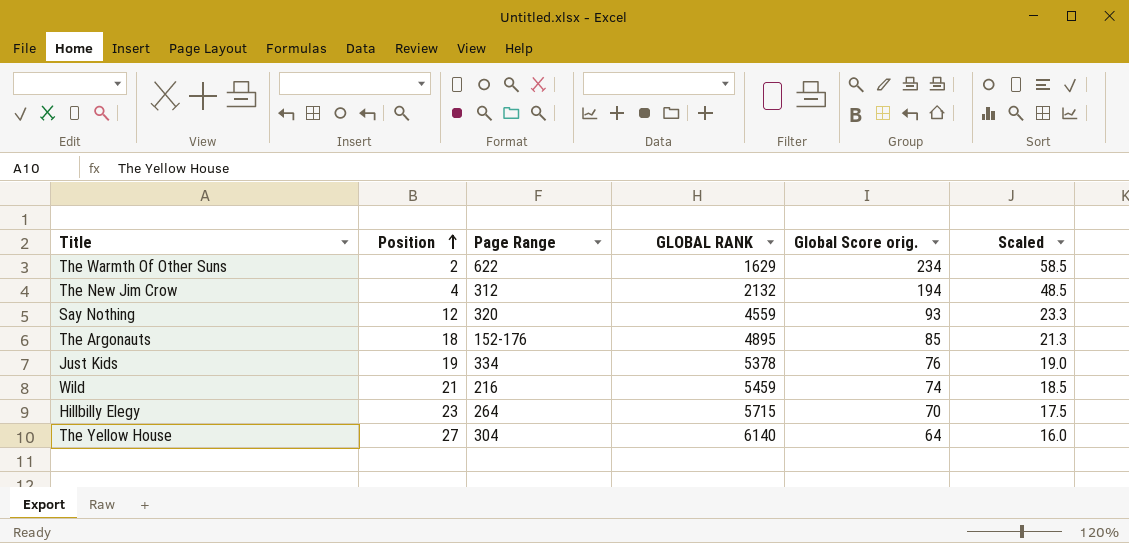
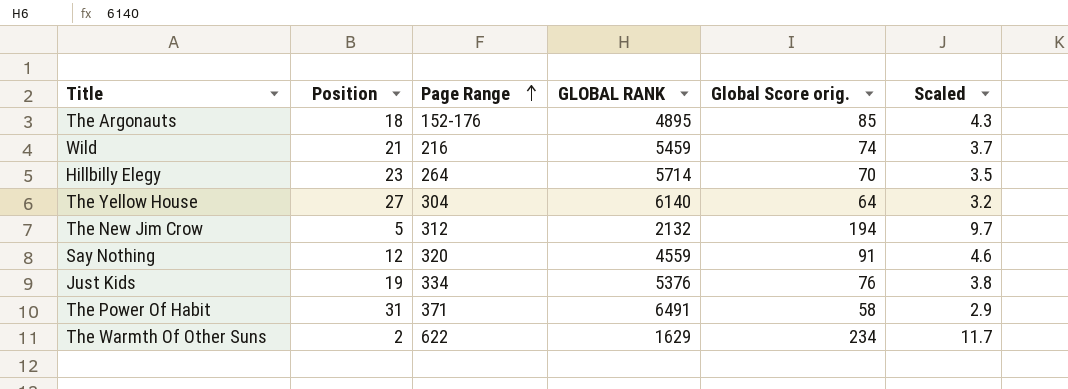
row order: Position ascending -> Page Range ascending
column Scaled | formula: [Global Score orig.] * 0.25 -> [Global Score orig.] * 0.05
Hillbilly Elegy | GLOBAL RANK: 5715 -> 5714
The New Jim Crow | Position: 4 -> 5
Say Nothing | Global Score orig.: 93 -> 91
Just Kids | GLOBAL RANK: 5378 -> 5376
row The Power Of Habit: none -> 31 | 371 | 6491 | 58 | 2.9

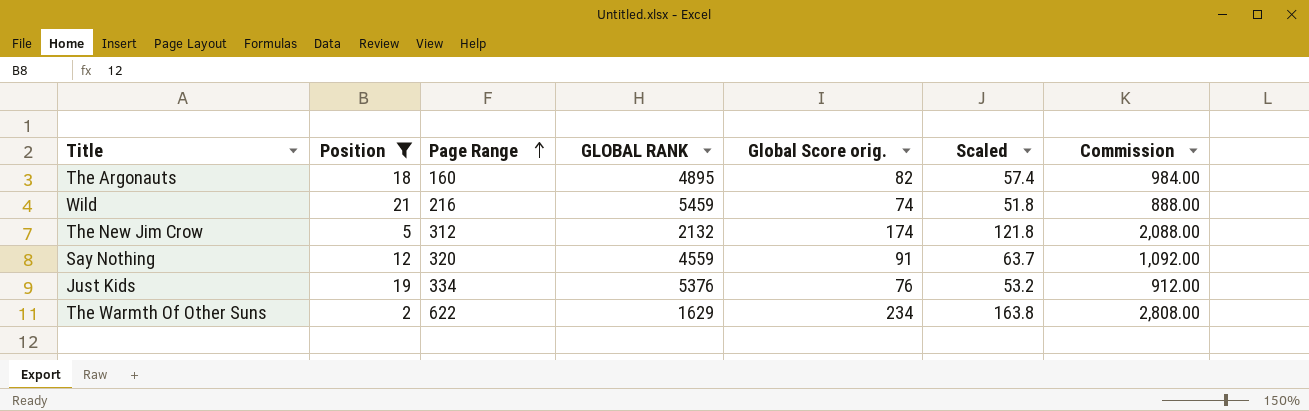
filter: none -> Position <= 21
column Scaled | formula: [Global Score orig.] * 0.05 -> [Global Score orig.] * 0.7
column Commission | formula: none -> [Global Score orig.] * 12
The Argonauts | Page Range: 152-176 -> 160
The Argonauts | Global Score orig.: 85 -> 82
The New Jim Crow | Global Score orig.: 194 -> 174

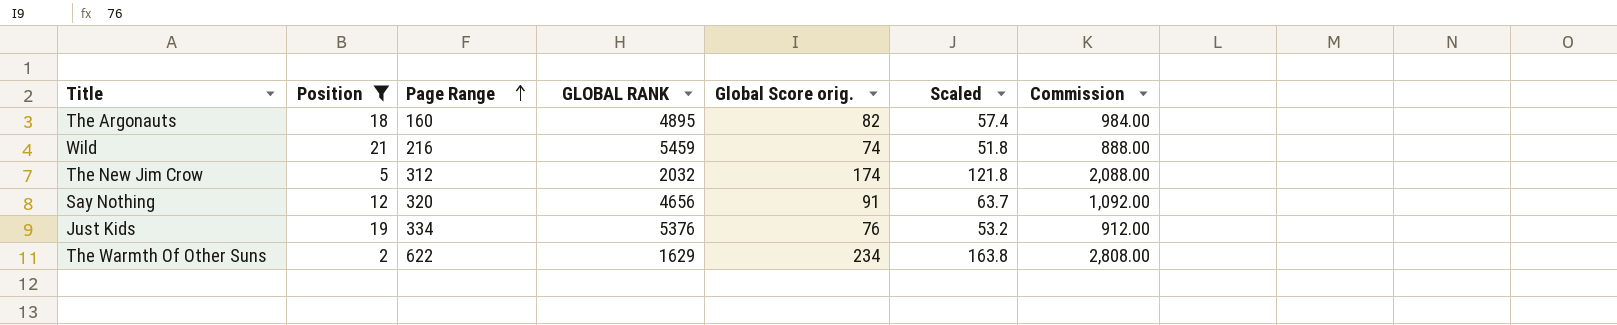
The New Jim Crow | GLOBAL RANK: 2132 -> 2032
Say Nothing | GLOBAL RANK: 4559 -> 4656

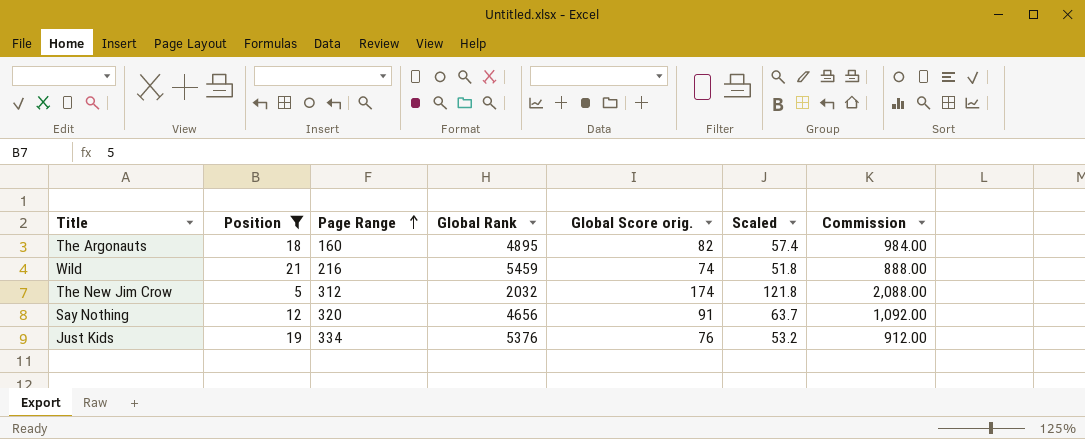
column name: GLOBAL RANK -> Global Rank
row The Warmth Of Other Suns: 2 | 622 | 1629 | 234 | 163.8 | 2,808.00 -> none

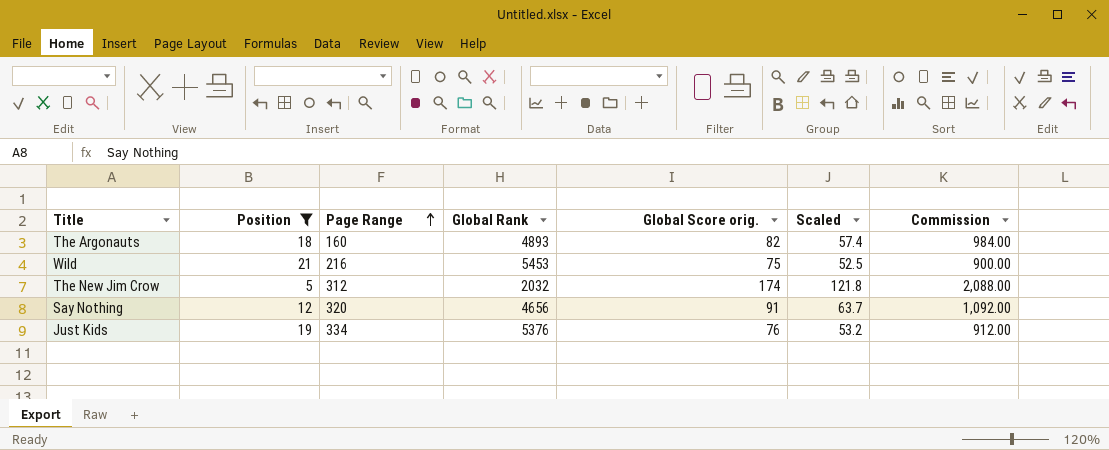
The Argonauts | Global Rank: 4895 -> 4893
Wild | Global Rank: 5459 -> 5453
Wild | Global Score orig.: 74 -> 75
Wild | Scaled: 51.8 -> 52.5
Wild | Commission: 888.00 -> 900.00

